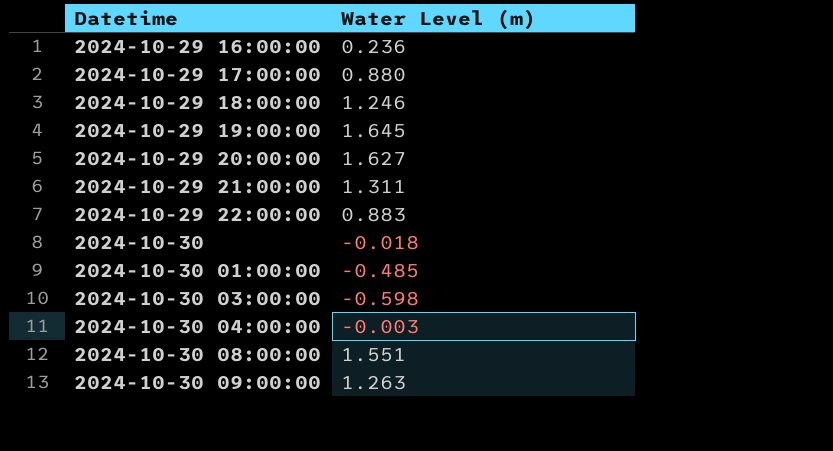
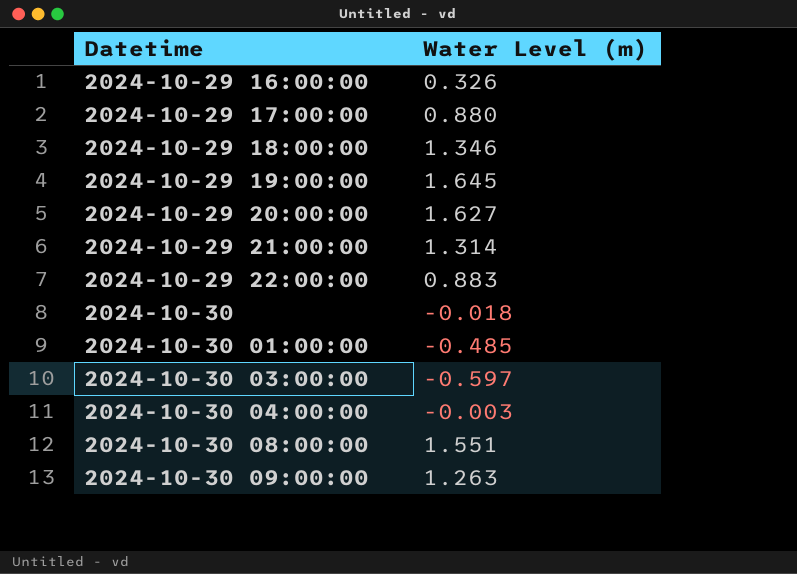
2024-10-29 16:00:00 | Water Level (m): 0.236 -> 0.326
2024-10-29 18:00:00 | Water Level (m): 1.246 -> 1.346
2024-10-29 21:00:00 | Water Level (m): 1.311 -> 1.314
2024-10-30 03:00:00 | Water Level (m): -0.598 -> -0.597

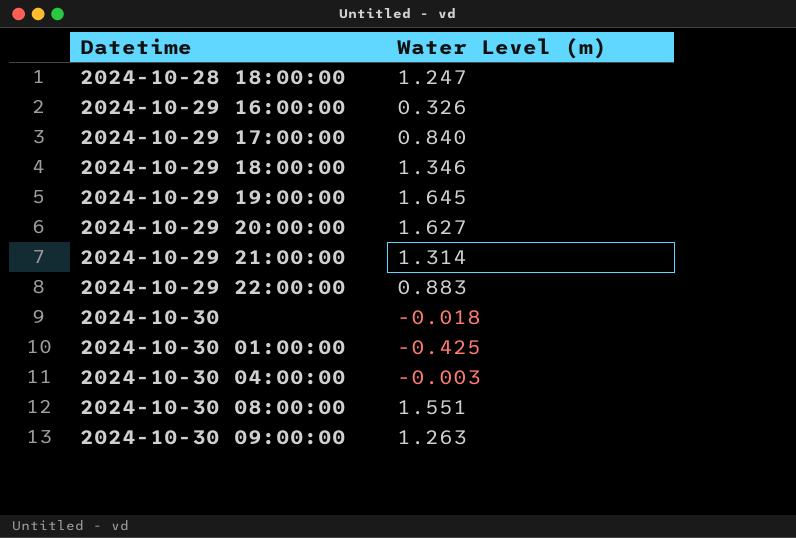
row 2024-10-30 03:00:00: -0.597 -> none
row 2024-10-28 18:00:00: none -> 1.247
2024-10-29 17:00:00 | Water Level (m): 0.880 -> 0.840
2024-10-30 01:00:00 | Water Level (m): -0.485 -> -0.425

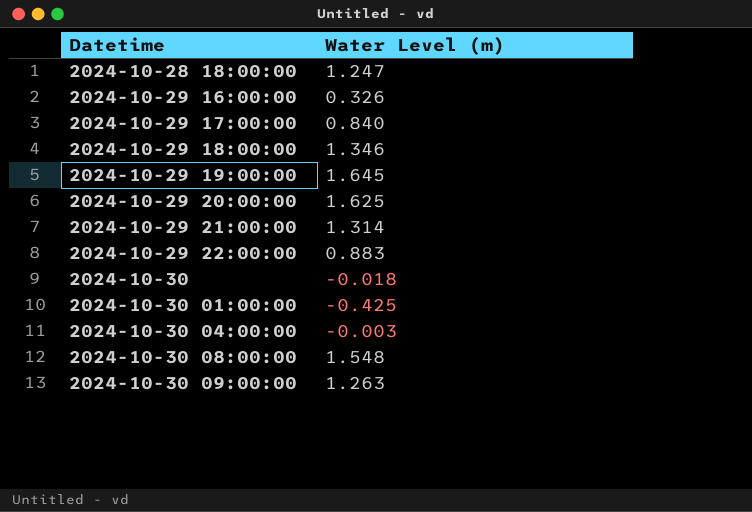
2024-10-29 20:00:00 | Water Level (m): 1.627 -> 1.625
2024-10-30 08:00:00 | Water Level (m): 1.551 -> 1.548

